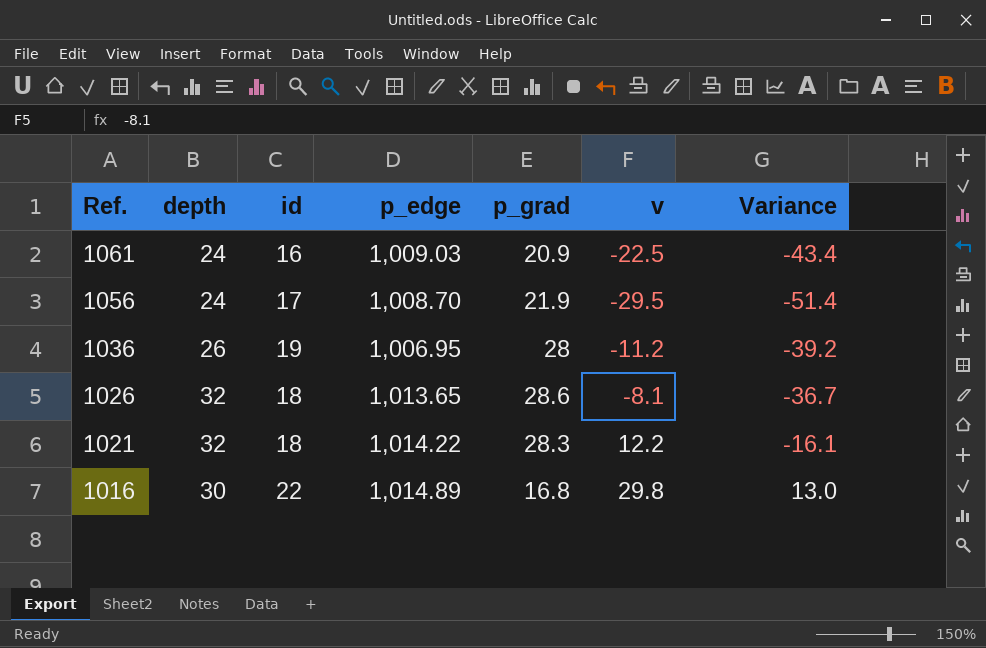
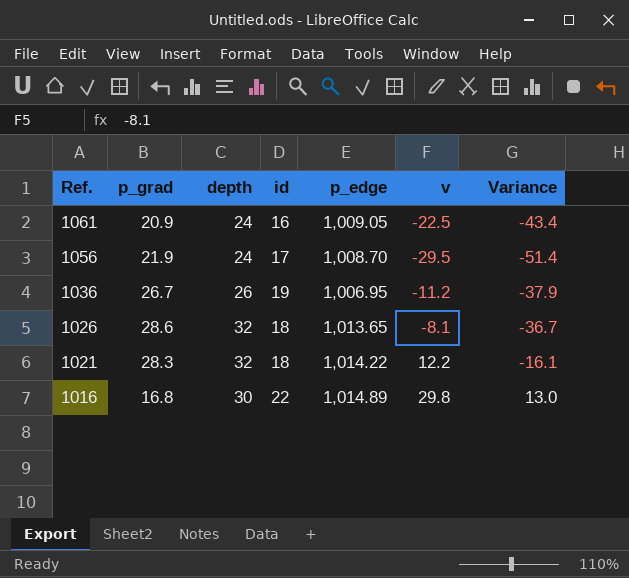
column p_grad | position: 5 -> 2
1061 | p_edge: 1,009.03 -> 1,009.05
1036 | p_grad: 28 -> 26.7
1036 | Variance: -39.2 -> -37.9

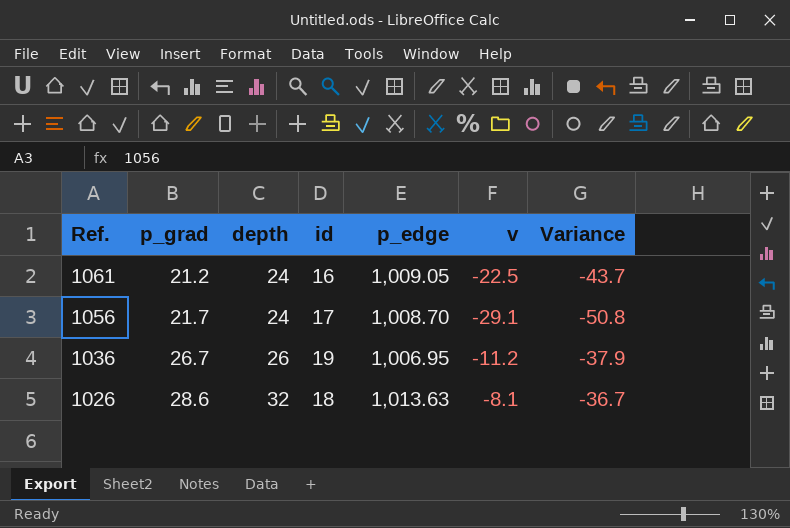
row 1021: 28.3 | 32 | 18 | 1,014.22 | 12.2 | -16.1 -> none
row 1016: 16.8 | 30 | 22 | 1,014.89 | 29.8 | 13.0 -> none
1061 | p_grad: 20.9 -> 21.2
1061 | Variance: -43.4 -> -43.7
1056 | p_grad: 21.9 -> 21.7
1056 | v: -29.5 -> -29.1
1056 | Variance: -51.4 -> -50.8
1026 | p_edge: 1,013.65 -> 1,013.63

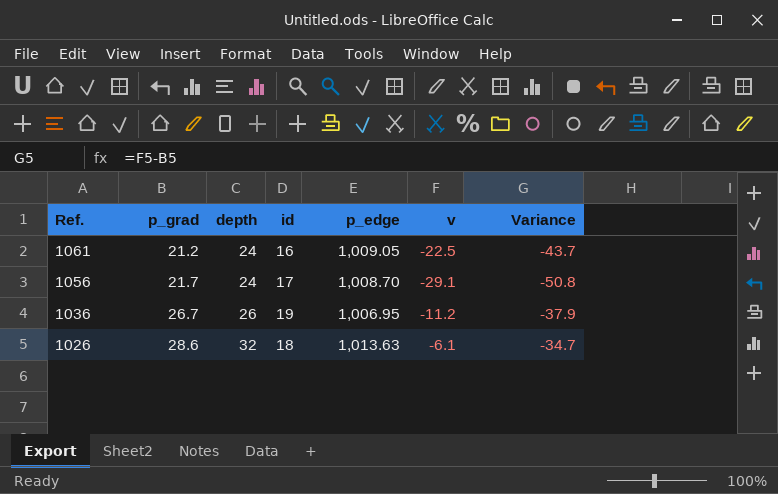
1026 | v: -8.1 -> -6.1
1026 | Variance: -36.7 -> -34.7

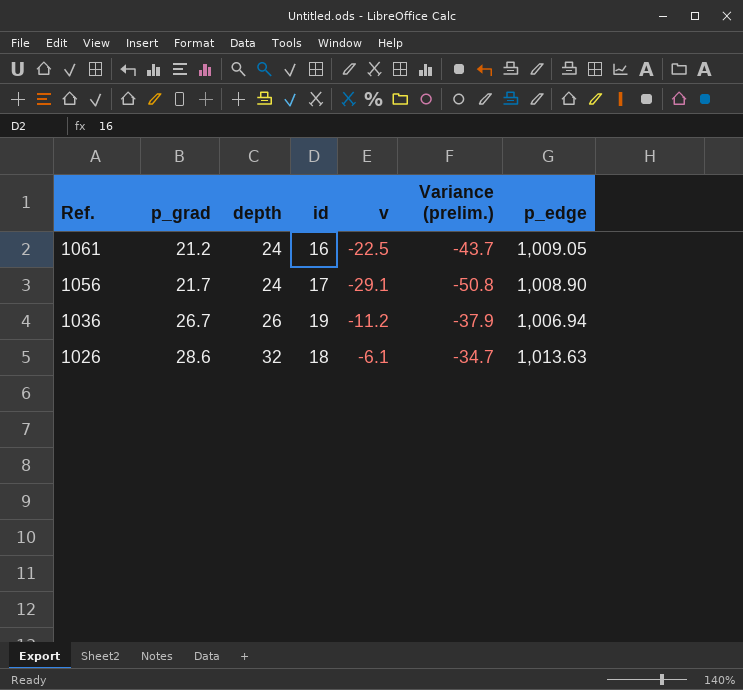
column name: Variance -> Variance (prelim.)
column p_edge | position: 5 -> 7
1056 | p_edge: 1,008.70 -> 1,008.90
1036 | p_edge: 1,006.95 -> 1,006.94

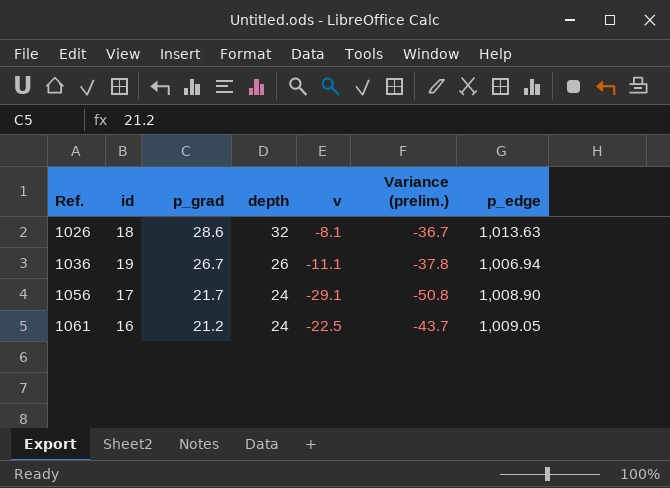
row order: Ref. descending -> Ref. ascending
column id | position: 4 -> 2
1026 | v: -6.1 -> -8.1
1026 | Variance (prelim.): -34.7 -> -36.7
1036 | v: -11.2 -> -11.1
1036 | Variance (prelim.): -37.9 -> -37.8

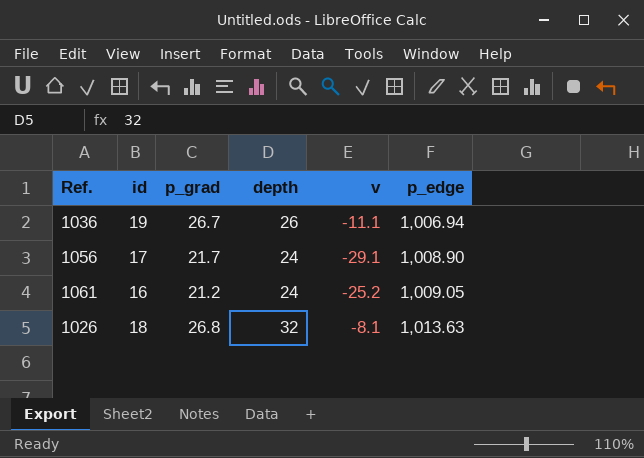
row order: Ref. ascending -> p_edge ascending
column Variance (prelim.) | formula: [v] - [p_grad] -> none
1061 | v: -22.5 -> -25.2
1026 | p_grad: 28.6 -> 26.8

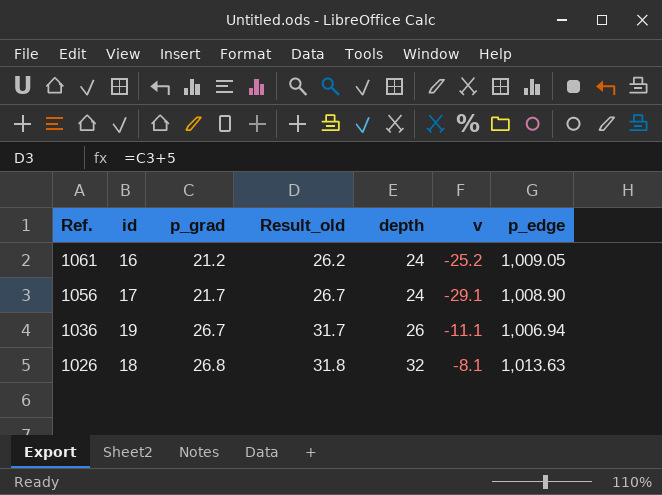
row order: p_edge ascending -> Ref. descending
column Result_old | formula: none -> [p_grad] + 5

